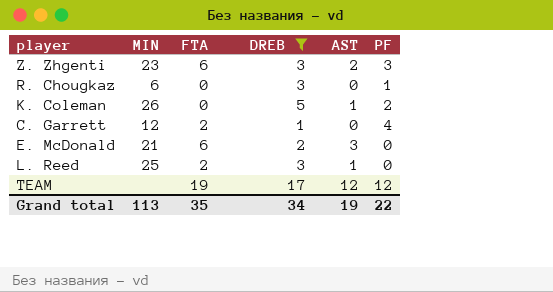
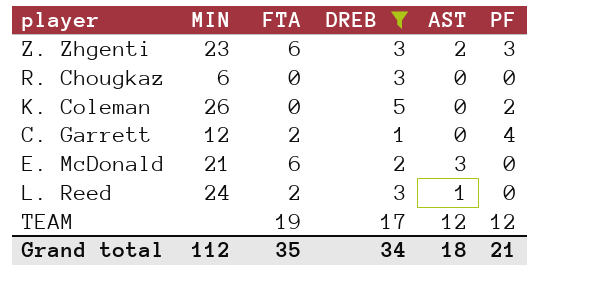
R. Chougkaz | PF: 1 -> 0
K. Coleman | AST: 1 -> 0
L. Reed | MIN: 25 -> 24
Grand total | MIN: 113 -> 112
Grand total | AST: 19 -> 18
Grand total | PF: 22 -> 21

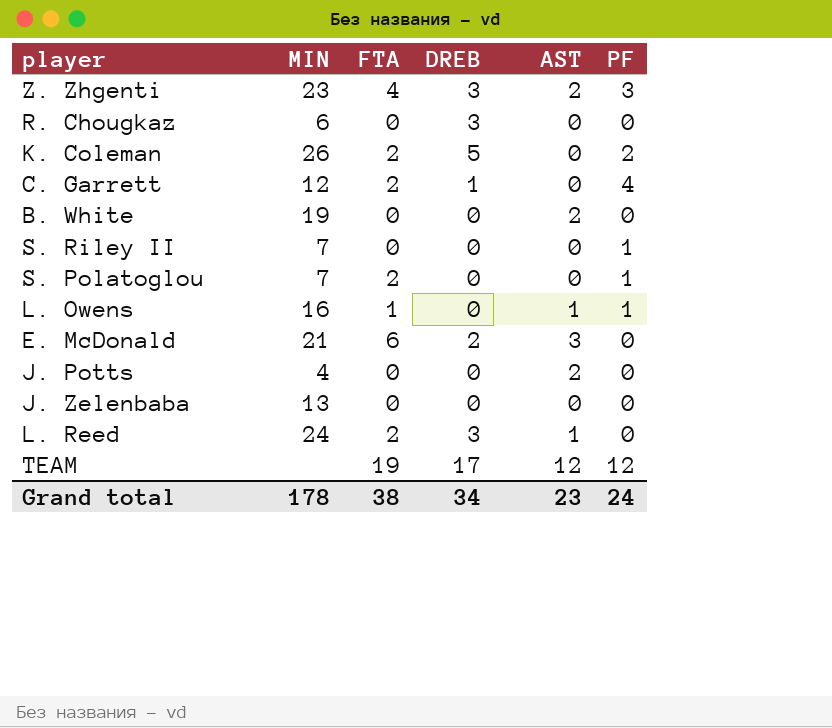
filter: DREB != 0 -> none
Z. Zhgenti | FTA: 6 -> 4
K. Coleman | FTA: 0 -> 2
Grand total | MIN: 112 -> 178
Grand total | FTA: 35 -> 38
Grand total | AST: 18 -> 23
Grand total | PF: 21 -> 24

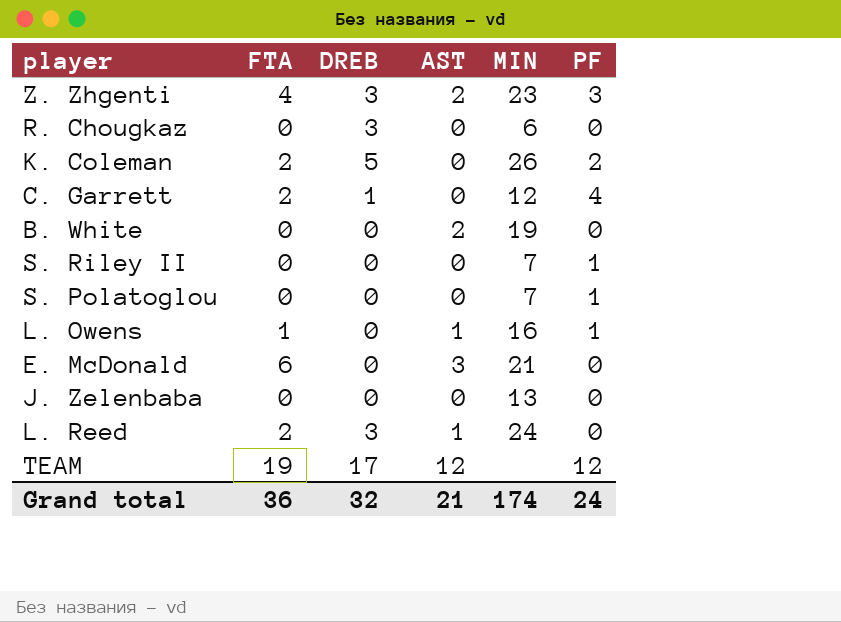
column MIN | position: 2 -> 5
row J. Potts: 4 | 0 | 0 | 2 | 0 -> none
S. Polatoglou | FTA: 2 -> 0
E. McDonald | DREB: 2 -> 0
Grand total | FTA: 38 -> 36
Grand total | DREB: 34 -> 32
Grand total | AST: 23 -> 21
Grand total | MIN: 178 -> 174

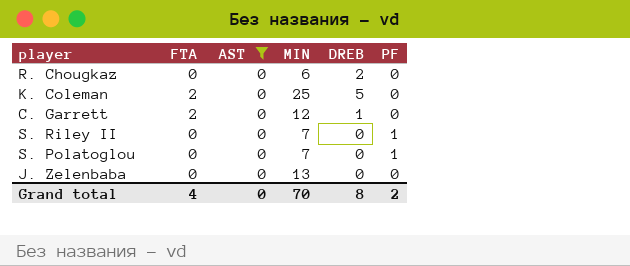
filter: none -> AST = 0
column DREB | position: 3 -> 5
R. Chougkaz | DREB: 3 -> 2
K. Coleman | MIN: 26 -> 25
K. Coleman | PF: 2 -> 0
C. Garrett | PF: 4 -> 0
Grand total | FTA: 36 -> 4
Grand total | AST: 21 -> 0
Grand total | MIN: 174 -> 70
Grand total | DREB: 32 -> 8
Grand total | PF: 24 -> 2

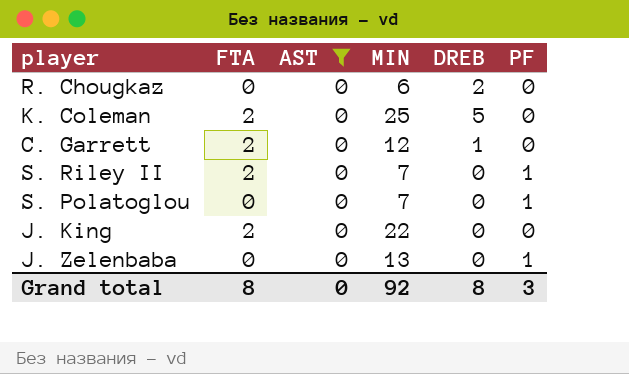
S. Riley II | FTA: 0 -> 2
row J. King: none -> 2 | 0 | 22 | 0 | 0
J. Zelenbaba | PF: 0 -> 1
Grand total | FTA: 4 -> 8
Grand total | MIN: 70 -> 92
Grand total | PF: 2 -> 3

